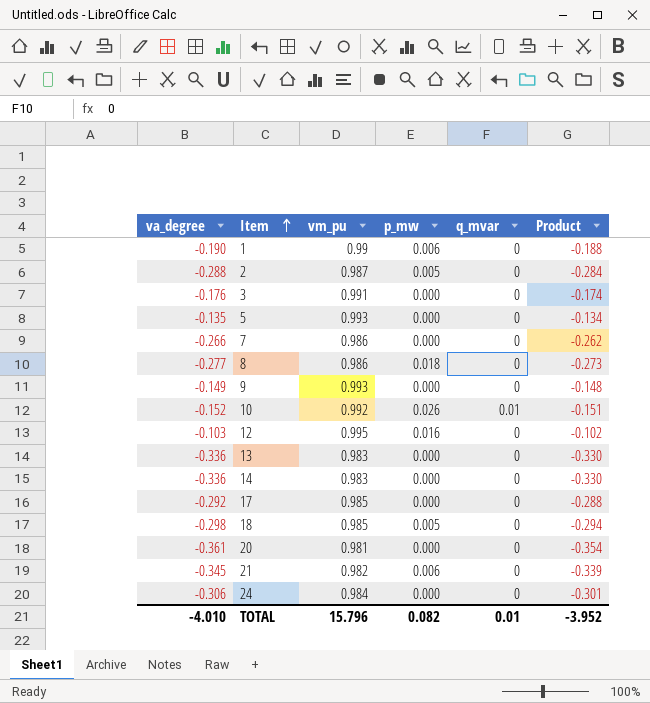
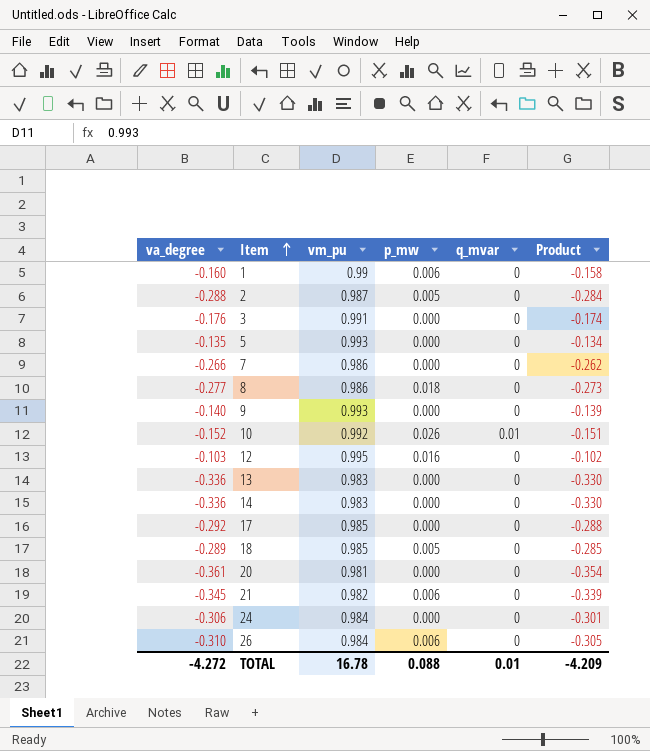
1 | va_degree: -0.190 -> -0.160
1 | Product: -0.188 -> -0.158
9 | va_degree: -0.149 -> -0.140
9 | Product: -0.148 -> -0.139
18 | va_degree: -0.298 -> -0.289
18 | Product: -0.294 -> -0.285
row 26: none -> -0.310 | 0.984 | 0.006 | 0 | -0.305
TOTAL | va_degree: -4.010 -> -4.272
TOTAL | vm_pu: 15.796 -> 16.78
TOTAL | p_mw: 0.082 -> 0.088
TOTAL | Product: -3.952 -> -4.209

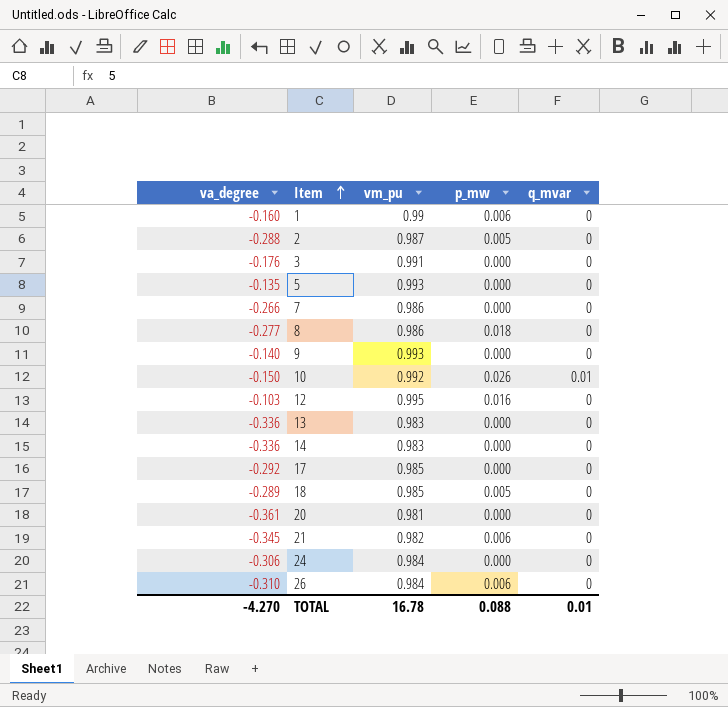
column Product | formula: [va_degree] * [vm_pu] -> none
10 | va_degree: -0.152 -> -0.150
TOTAL | va_degree: -4.272 -> -4.270

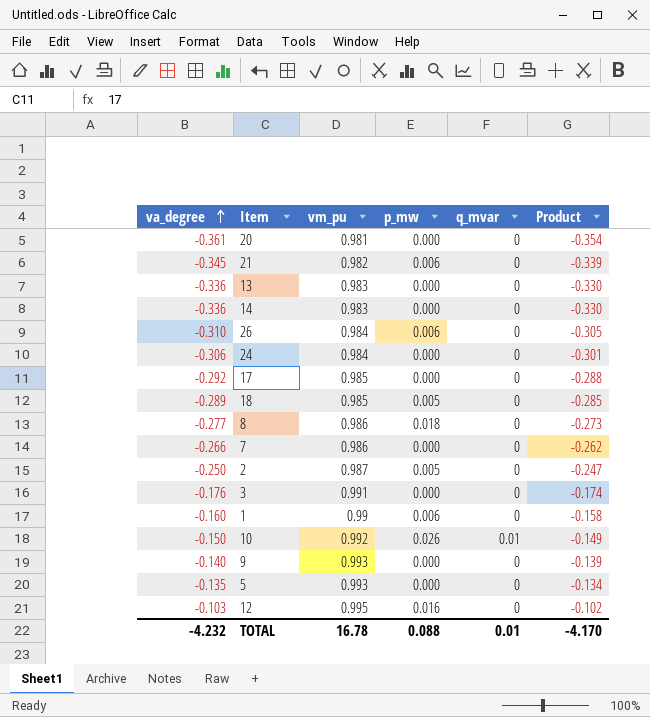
row order: Item ascending -> va_degree ascending
column Product | formula: none -> [va_degree] * [vm_pu]
2 | va_degree: -0.288 -> -0.250
TOTAL | va_degree: -4.270 -> -4.232

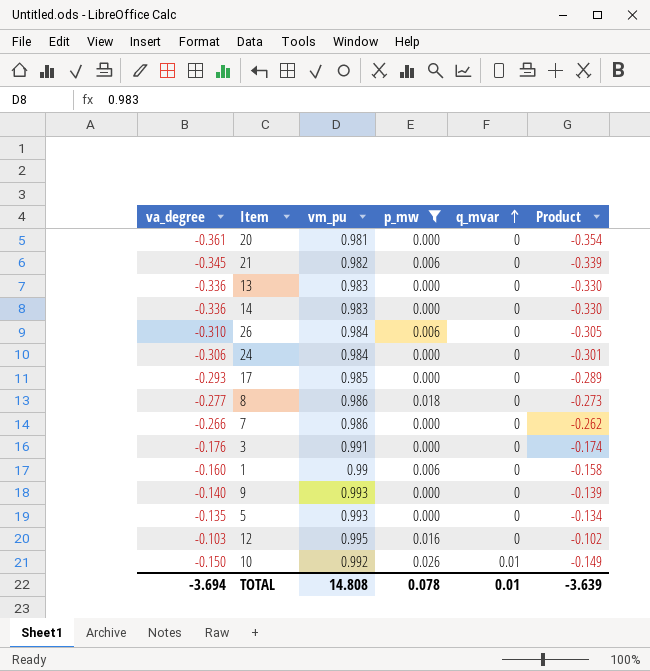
filter: none -> p_mw != 0.005
row order: va_degree ascending -> q_mvar ascending
17 | va_degree: -0.292 -> -0.293
17 | Product: -0.288 -> -0.289
TOTAL | va_degree: -4.232 -> -3.694
TOTAL | vm_pu: 16.78 -> 14.808
TOTAL | p_mw: 0.088 -> 0.078
TOTAL | Product: -4.170 -> -3.639

